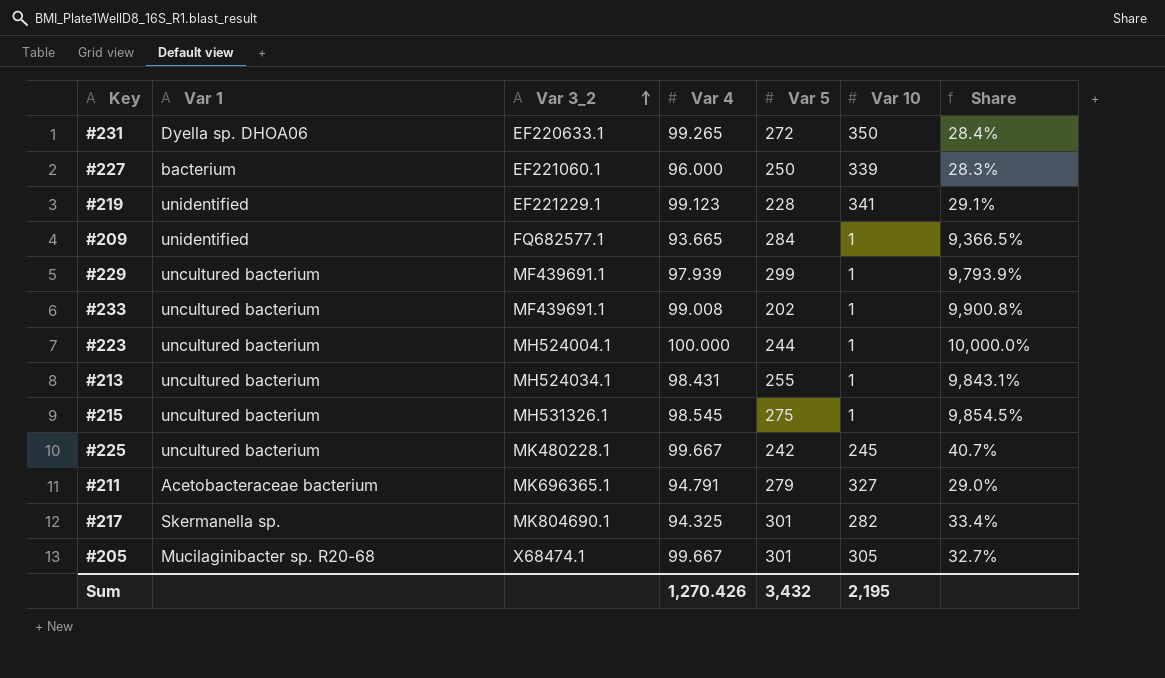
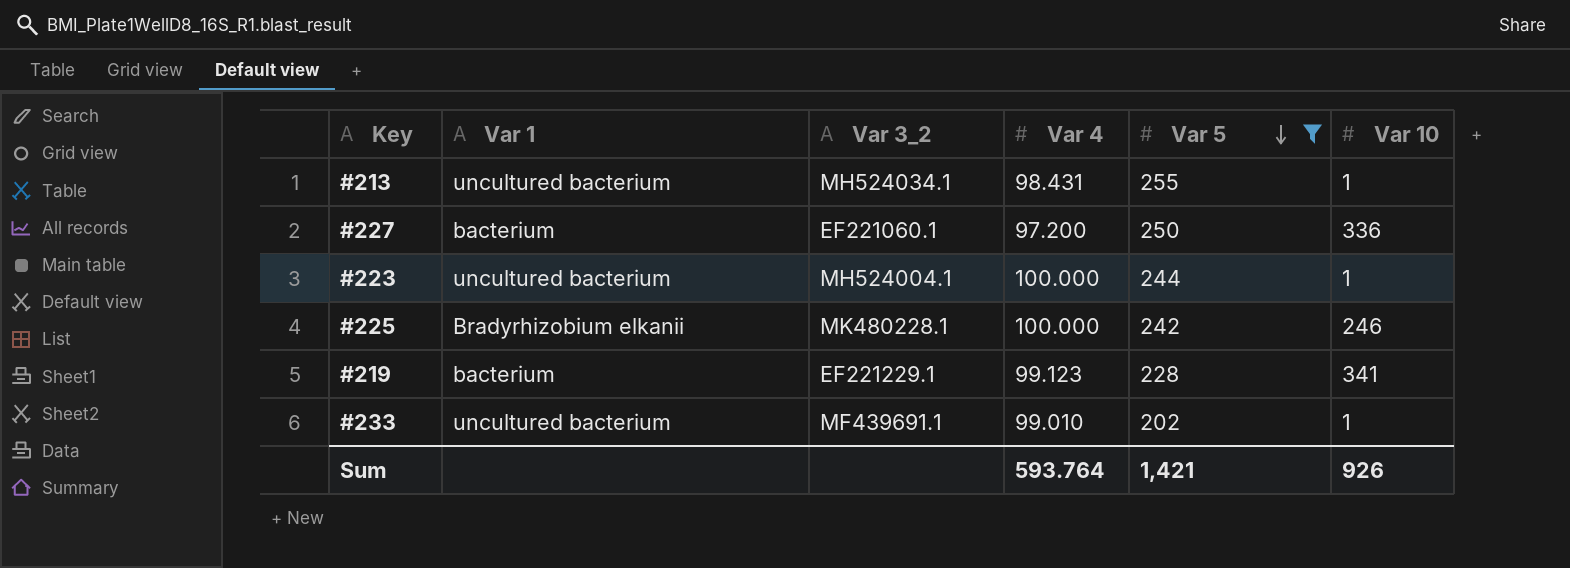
filter: none -> Var 5 <= 255
row order: Var 3_2 ascending -> Var 5 descending
column Share | formula: [Var 4] / [Var 10] -> none
#227 | Var 4: 96.000 -> 97.200
#227 | Var 10: 339 -> 336
#225 | Var 1: uncultured bacterium -> Bradyrhizobium elkanii
#225 | Var 4: 99.667 -> 100.000
#225 | Var 10: 245 -> 246
#219 | Var 1: unidentified -> bacterium
#233 | Var 4: 99.008 -> 99.010
Sum | Var 4: 1,270.426 -> 593.764
Sum | Var 5: 3,432 -> 1,421
Sum | Var 10: 2,195 -> 926

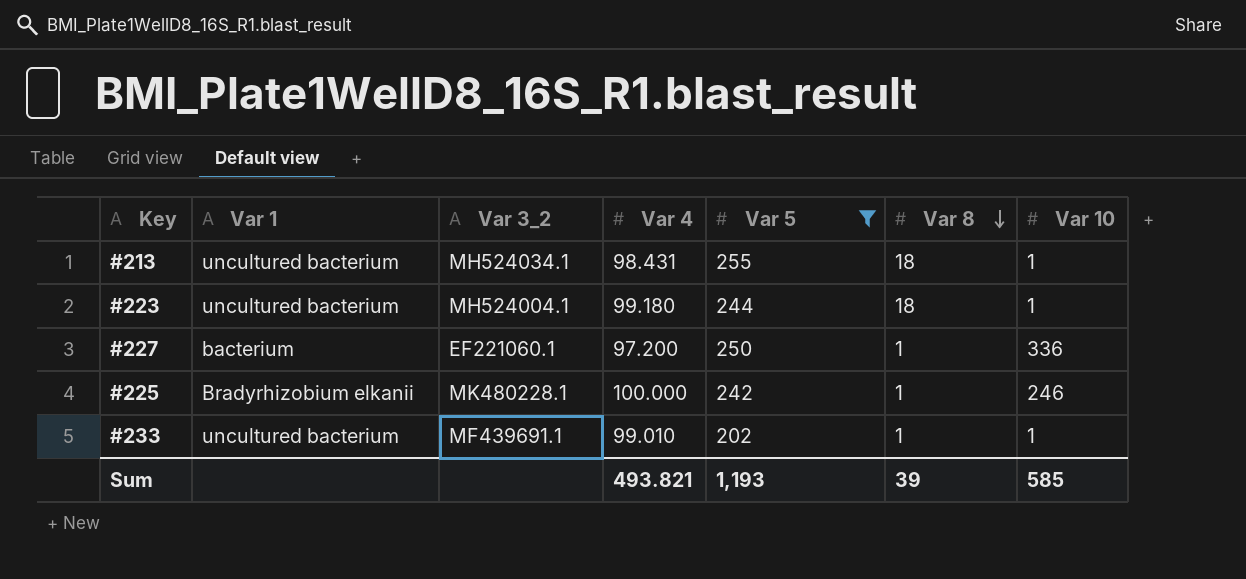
row order: Var 5 descending -> Var 8 descending
column Var 8 | position: none -> 6
row #219: bacterium | EF221229.1 | 99.123 | 228 | 341 -> none
#223 | Var 4: 100.000 -> 99.180
Sum | Var 4: 593.764 -> 493.821
Sum | Var 5: 1,421 -> 1,193
Sum | Var 10: 926 -> 585

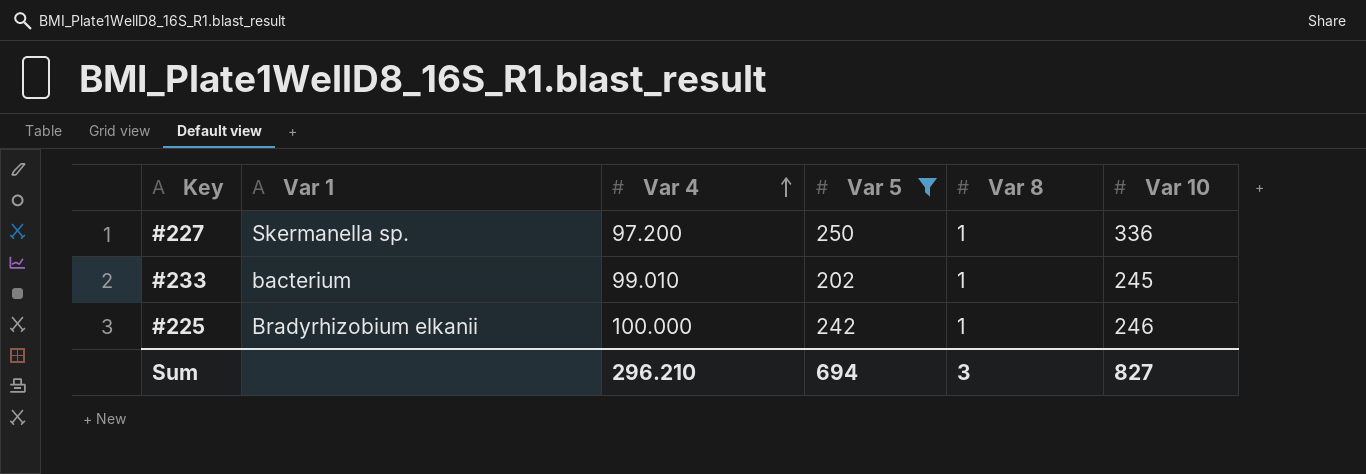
row order: Var 8 descending -> Var 4 ascending
column Var 3_2 | position: 3 -> none
row #213: uncultured bacterium | MH524034.1 | 98.431 | 255 | 18 | 1 -> none
row #223: uncultured bacterium | MH524004.1 | 99.180 | 244 | 18 | 1 -> none
#227 | Var 1: bacterium -> Skermanella sp.
#233 | Var 1: uncultured bacterium -> bacterium
#233 | Var 10: 1 -> 245
Sum | Var 4: 493.821 -> 296.210
Sum | Var 5: 1,193 -> 694
Sum | Var 8: 39 -> 3
Sum | Var 10: 585 -> 827

